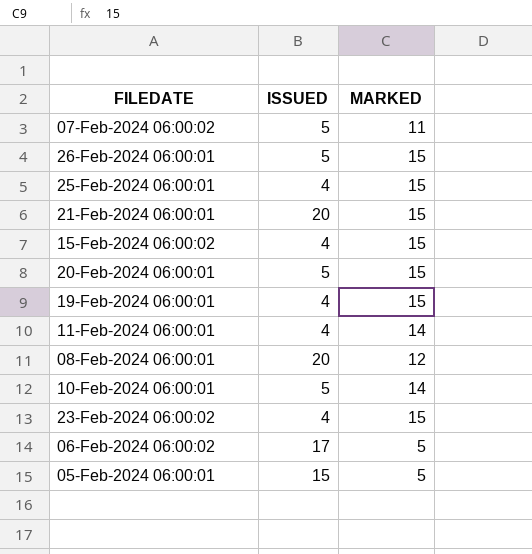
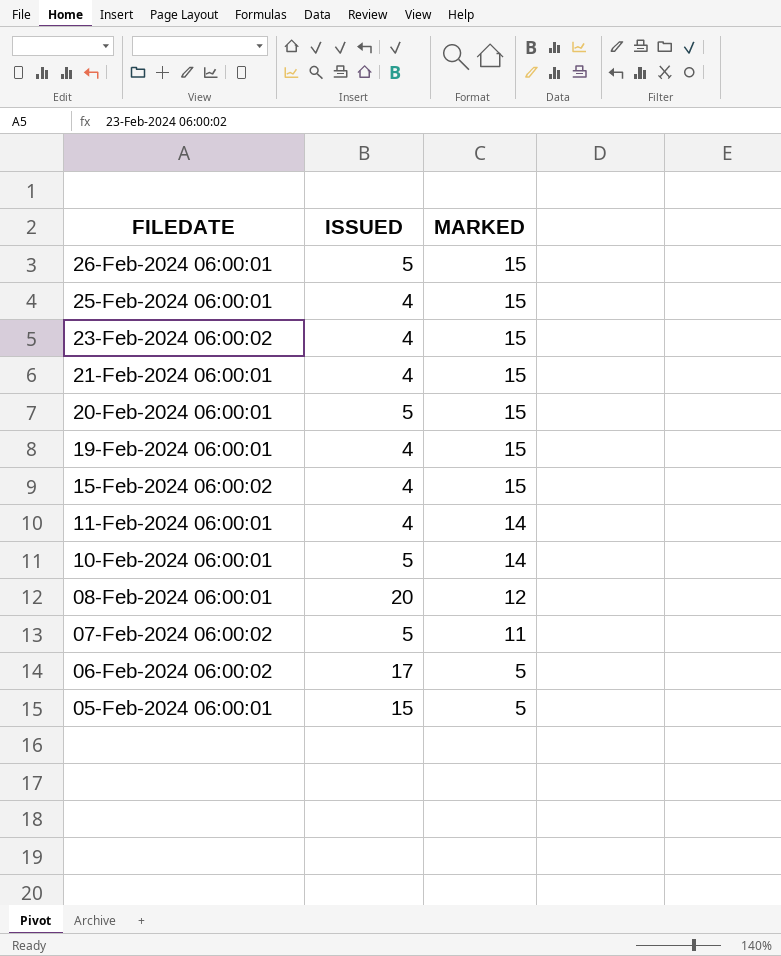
row order: none -> FILEDATE descending
21-Feb-2024 06:00:01 | ISSUED: 20 -> 4

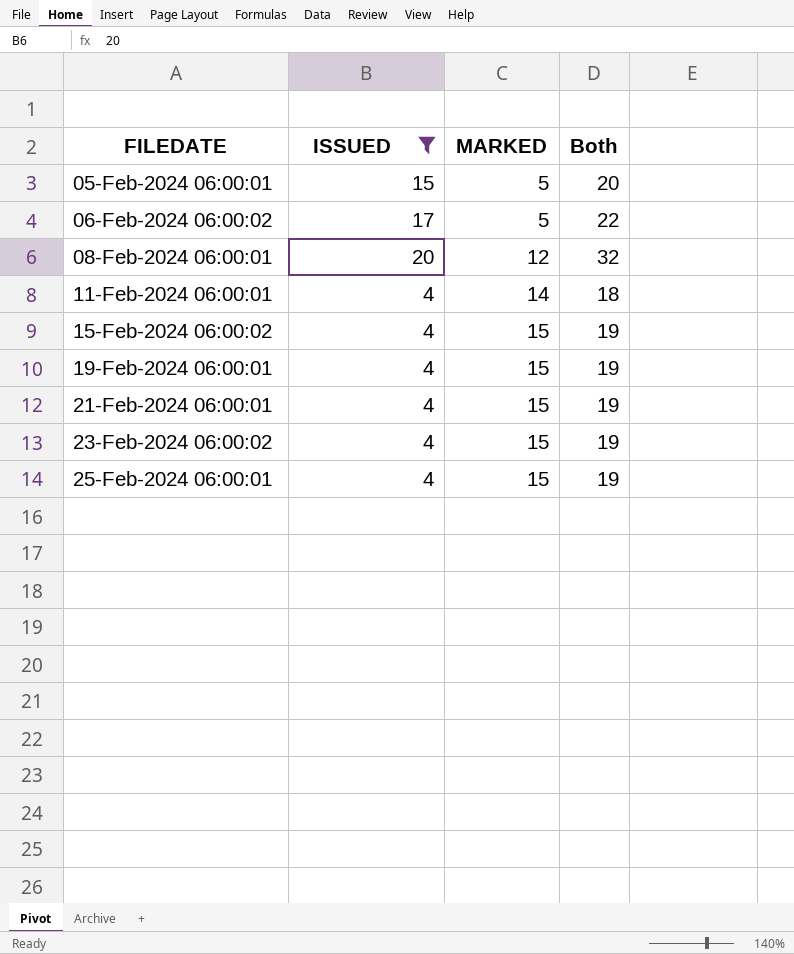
filter: none -> ISSUED != 5
row order: FILEDATE descending -> FILEDATE ascending
column Both | formula: none -> [ISSUED] + [MARKED]

